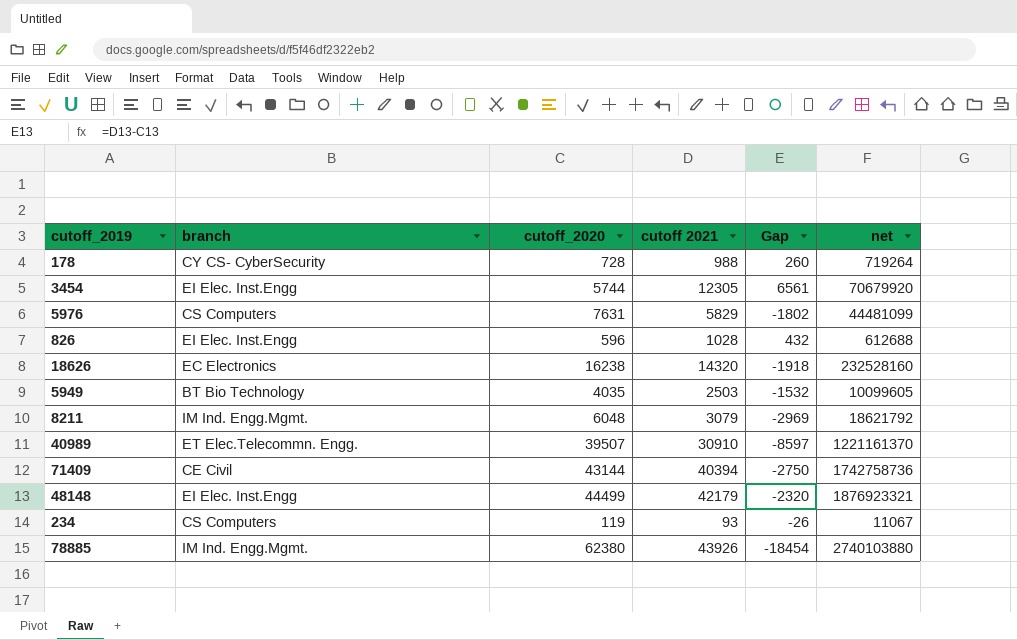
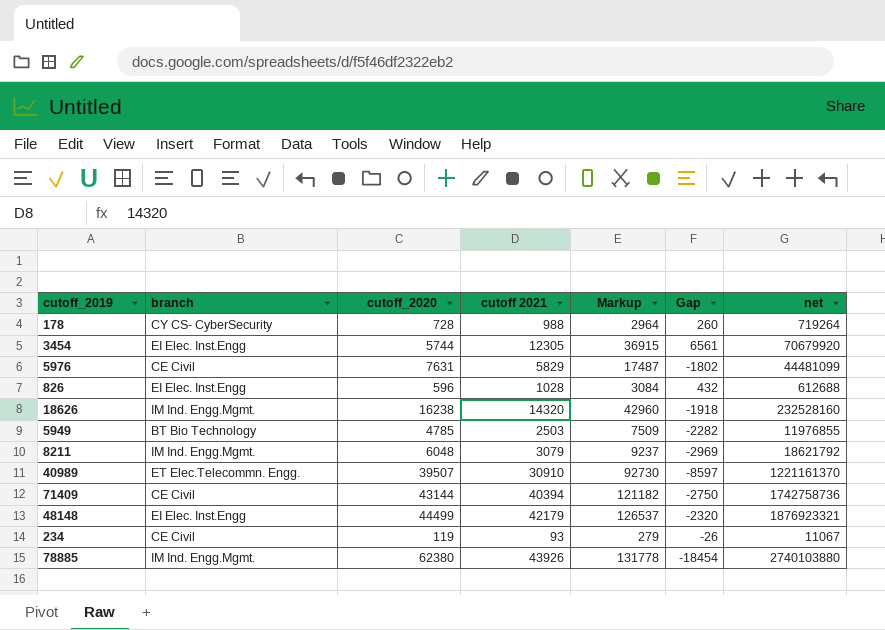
column Markup | formula: none -> [cutoff 2021] * 3
5976 | branch: CS Computers -> CE Civil
18626 | branch: EC Electronics -> IM Ind. Engg.Mgmt.
5949 | cutoff_2020: 4035 -> 4785
5949 | Gap: -1532 -> -2282
5949 | net: 10099605 -> 11976855
234 | branch: CS Computers -> CE Civil

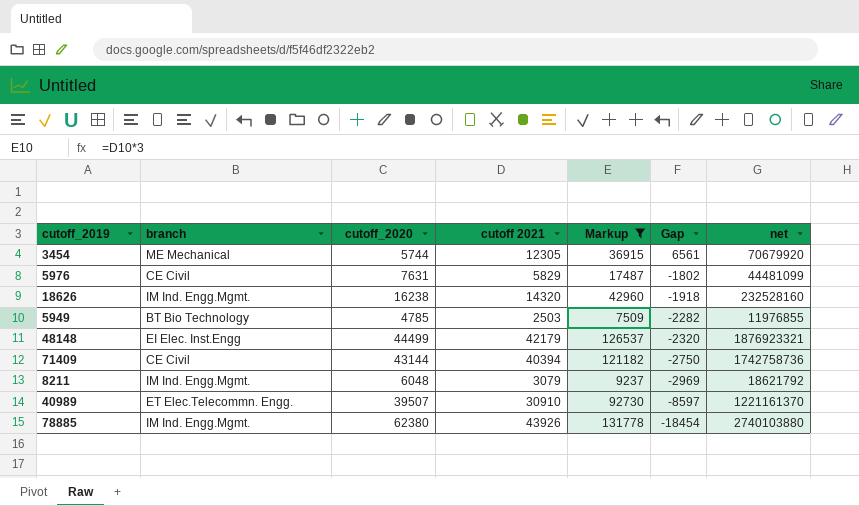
filter: none -> Markup >= 7509
row order: none -> Gap descending
3454 | branch: EI Elec. Inst.Engg -> ME Mechanical

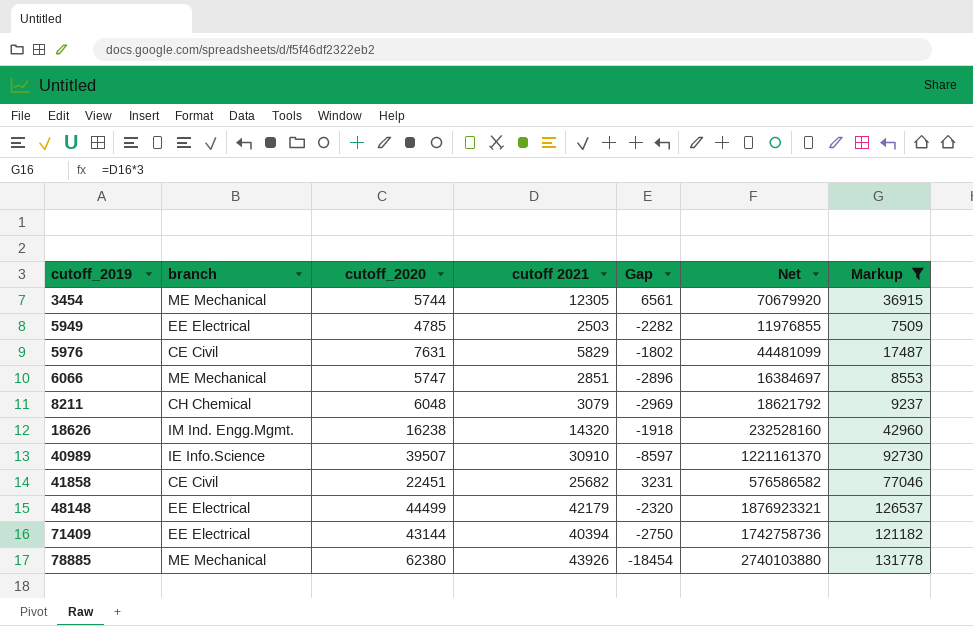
row order: Gap descending -> cutoff_2019 ascending
column name: net -> Net
column Markup | position: 5 -> 7
5949 | branch: BT Bio Technology -> EE Electrical
row 6066: none -> ME Mechanical | 5747 | 2851 | -2896 | 16384697 | 8553
8211 | branch: IM Ind. Engg.Mgmt. -> CH Chemical
40989 | branch: ET Elec.Telecommn. Engg. -> IE Info.Science
row 41858: none -> CE Civil | 22451 | 25682 | 3231 | 576586582 | 77046
48148 | branch: EI Elec. Inst.Engg -> EE Electrical
71409 | branch: CE Civil -> EE Electrical
78885 | branch: IM Ind. Engg.Mgmt. -> ME Mechanical

